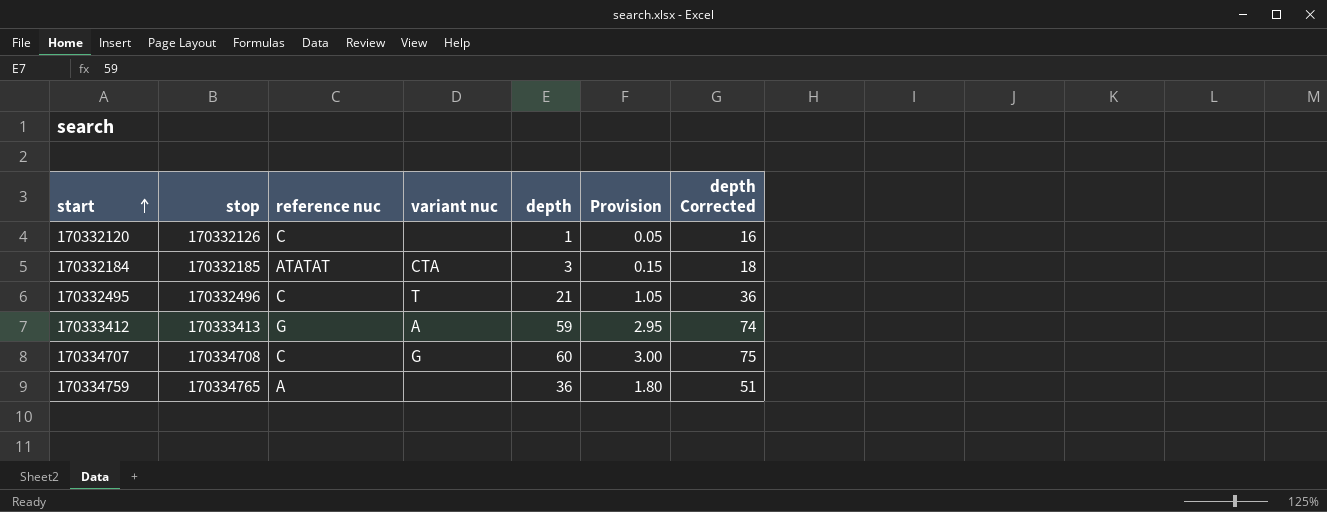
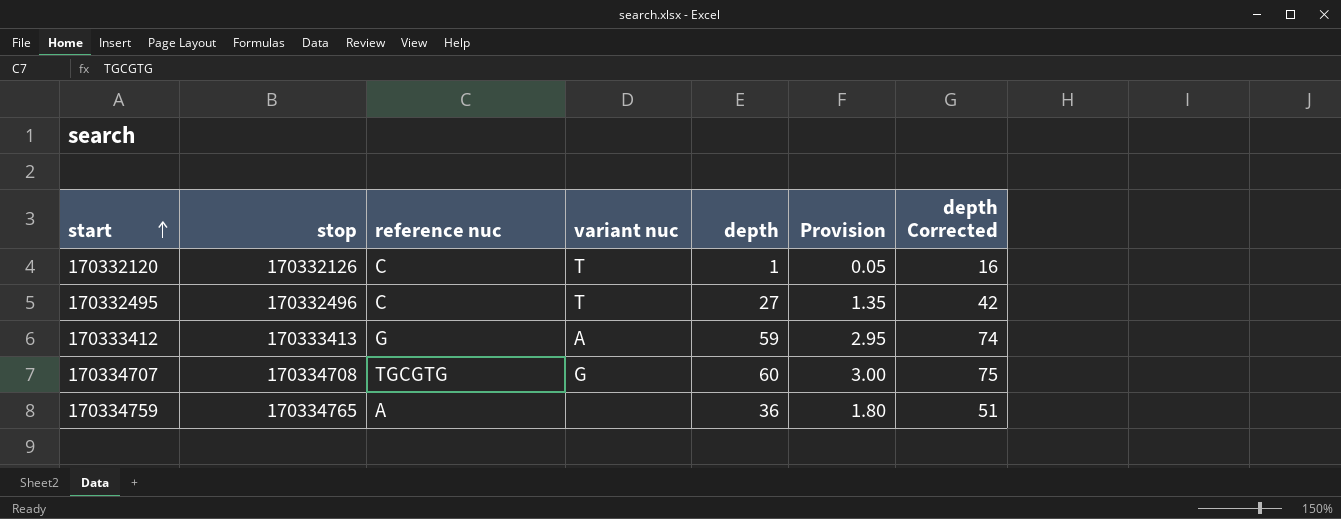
row 170332184: 170332185 | ATATAT | CTA | 3 | 0.15 | 18 -> none
170332120 | variant nuc: none -> T
170332495 | depth: 21 -> 27
170332495 | Provision: 1.05 -> 1.35
170332495 | depth Corrected: 36 -> 42
170334707 | reference nuc: C -> TGCGTG

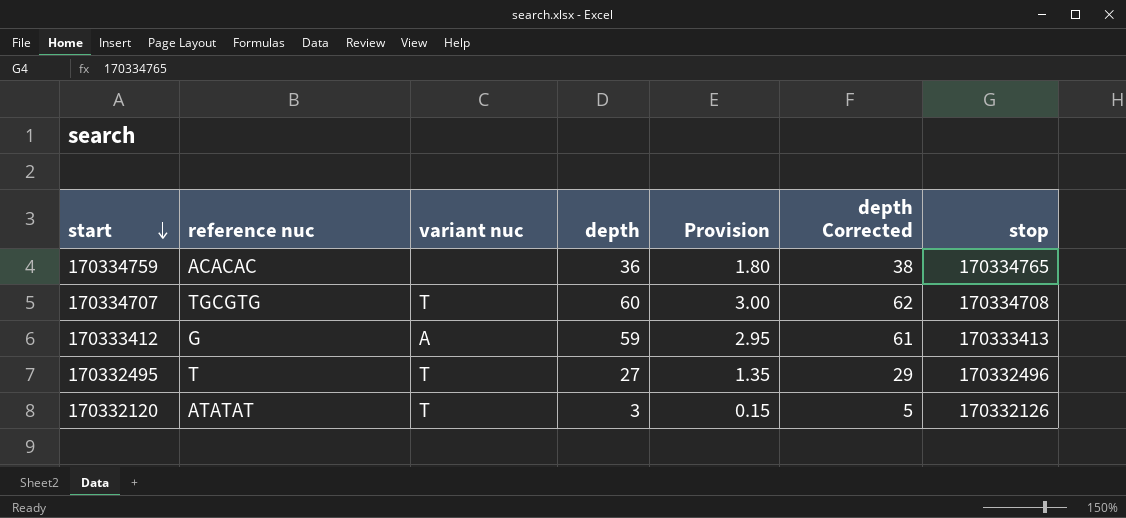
row order: start ascending -> start descending
column depth Corrected | formula: [depth] + 15 -> [depth] + 2
column stop | position: 2 -> 7
170334759 | reference nuc: A -> ACACAC
170334707 | variant nuc: G -> T
170332495 | reference nuc: C -> T
170332120 | reference nuc: C -> ATATAT
170332120 | depth: 1 -> 3
170332120 | Provision: 0.05 -> 0.15

